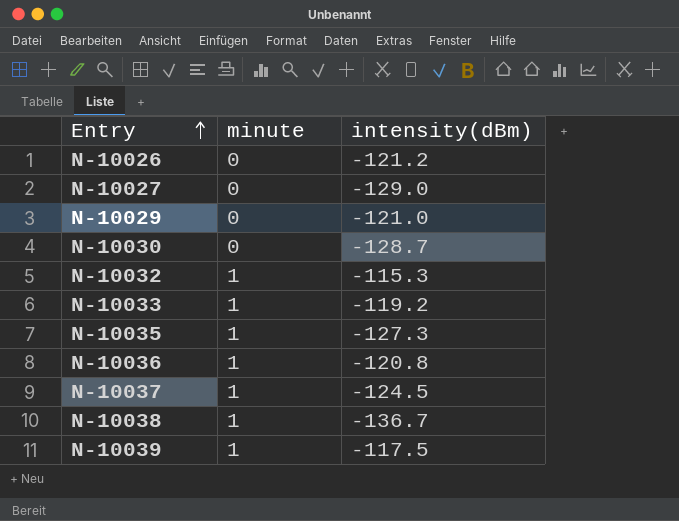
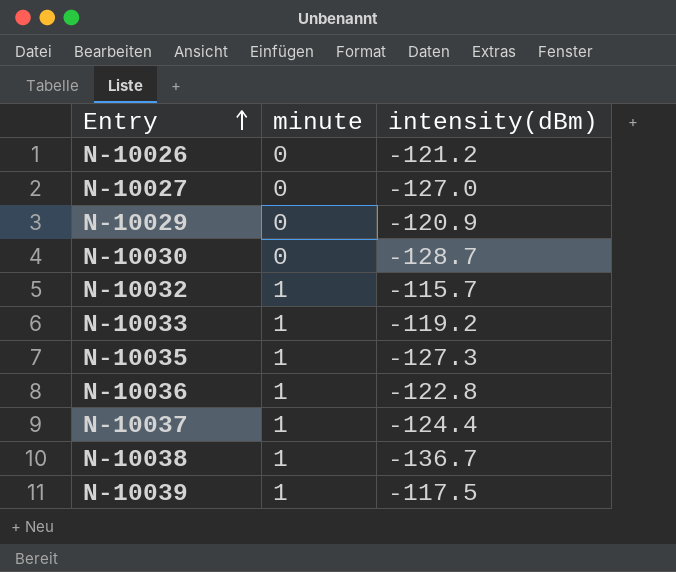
N-10027 | intensity(dBm): -129.0 -> -127.0
N-10029 | intensity(dBm): -121.0 -> -120.9
N-10032 | intensity(dBm): -115.3 -> -115.7
N-10036 | intensity(dBm): -120.8 -> -122.8
N-10037 | intensity(dBm): -124.5 -> -124.4

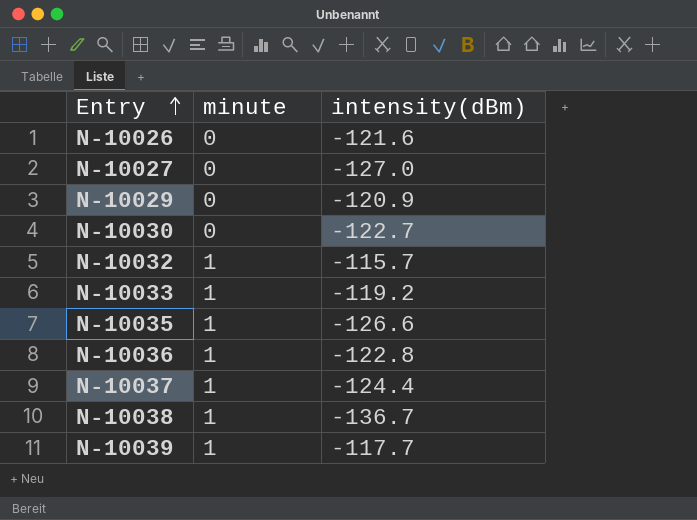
N-10026 | intensity(dBm): -121.2 -> -121.6
N-10030 | intensity(dBm): -128.7 -> -122.7
N-10035 | intensity(dBm): -127.3 -> -126.6
N-10039 | intensity(dBm): -117.5 -> -117.7

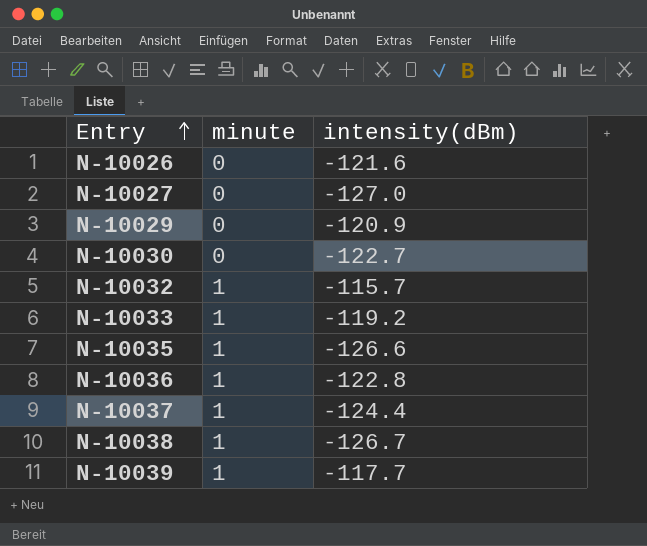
N-10038 | intensity(dBm): -136.7 -> -126.7

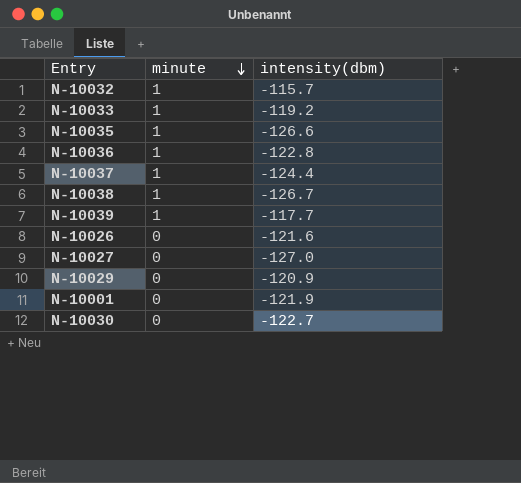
row order: Entry ascending -> minute descending
column name: intensity(dBm) -> intensity(dbm)
row N-10001: none -> 0 | -121.9

